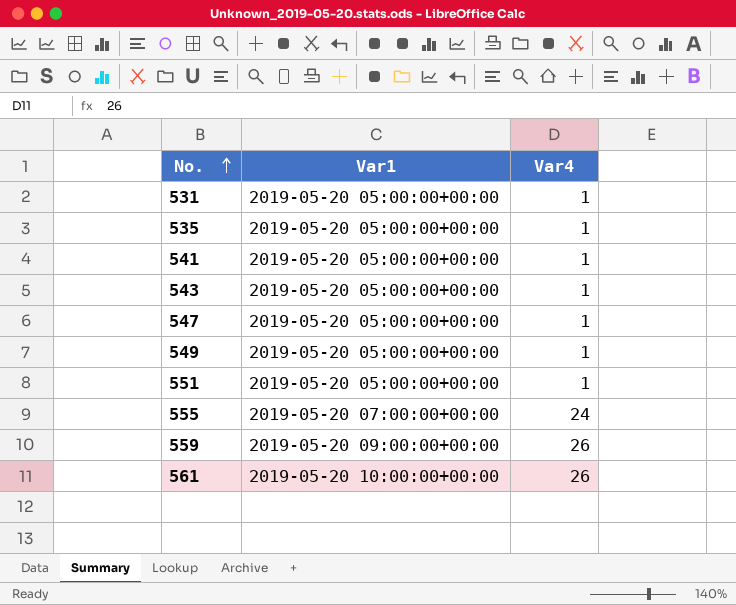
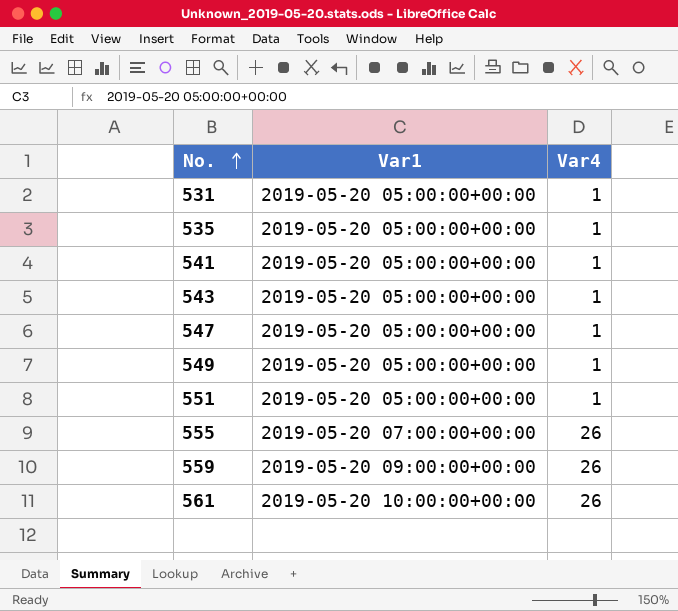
555 | Var4: 24 -> 26

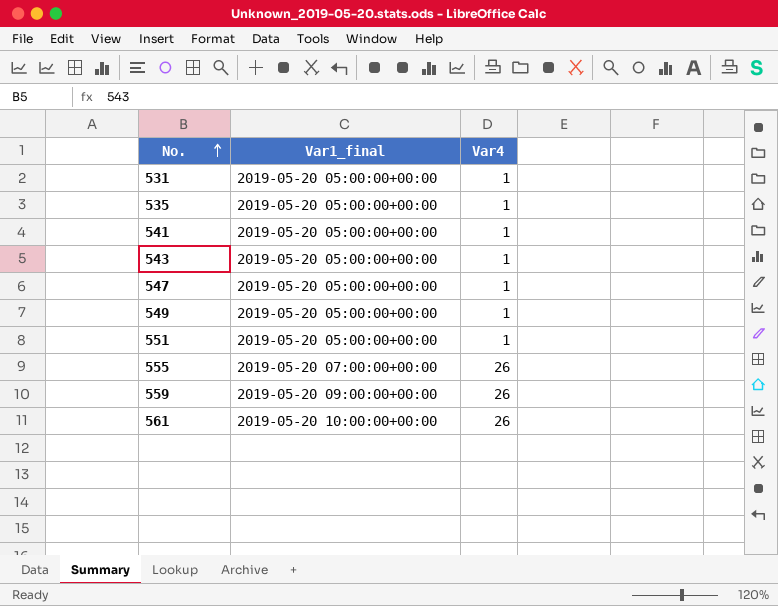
column name: Var1 -> Var1_final

